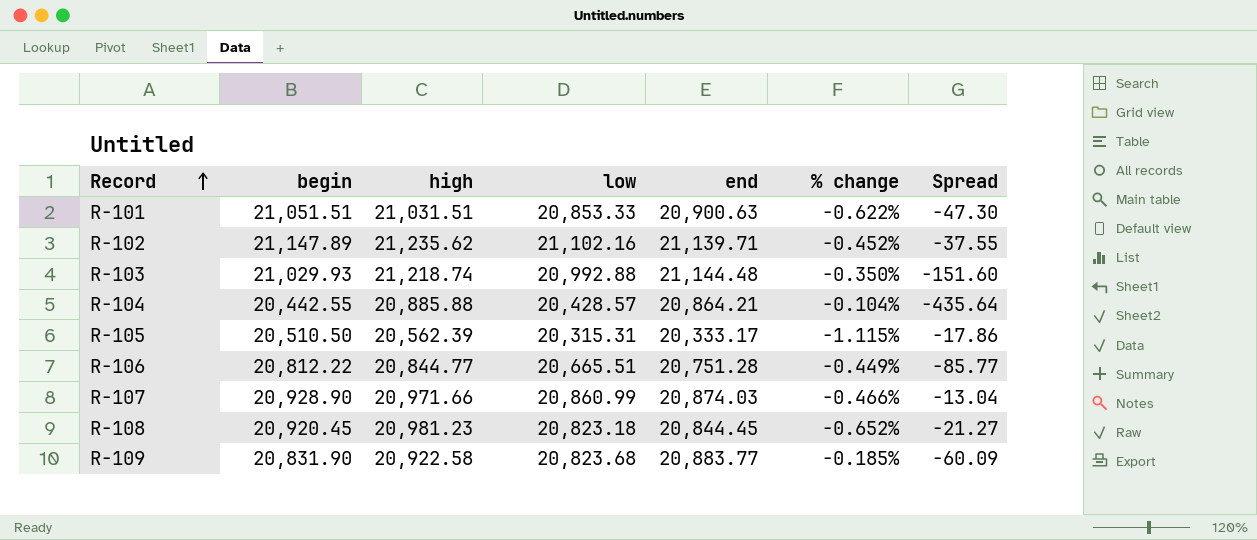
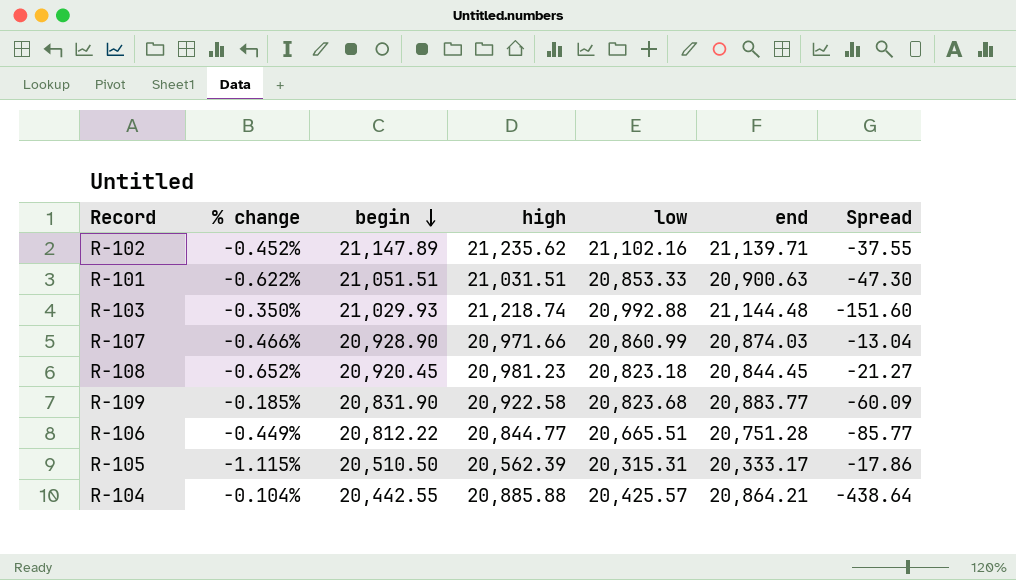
row order: Record ascending -> begin descending
column % change | position: 6 -> 2
R-104 | low: 20,428.57 -> 20,425.57
R-104 | Spread: -435.64 -> -438.64

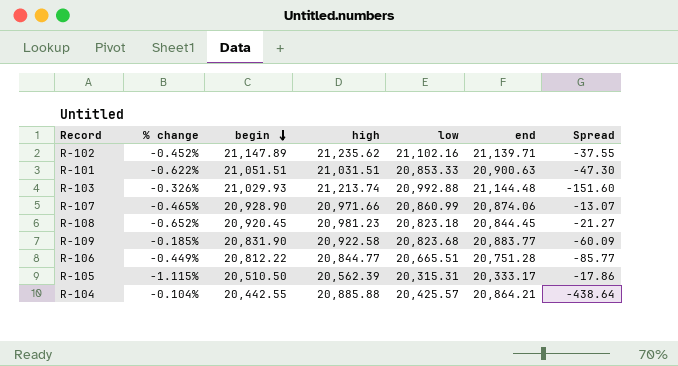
R-103 | % change: -0.350% -> -0.326%
R-103 | high: 21,218.74 -> 21,213.74
R-107 | % change: -0.466% -> -0.465%
R-107 | end: 20,874.03 -> 20,874.06
R-107 | Spread: -13.04 -> -13.07

